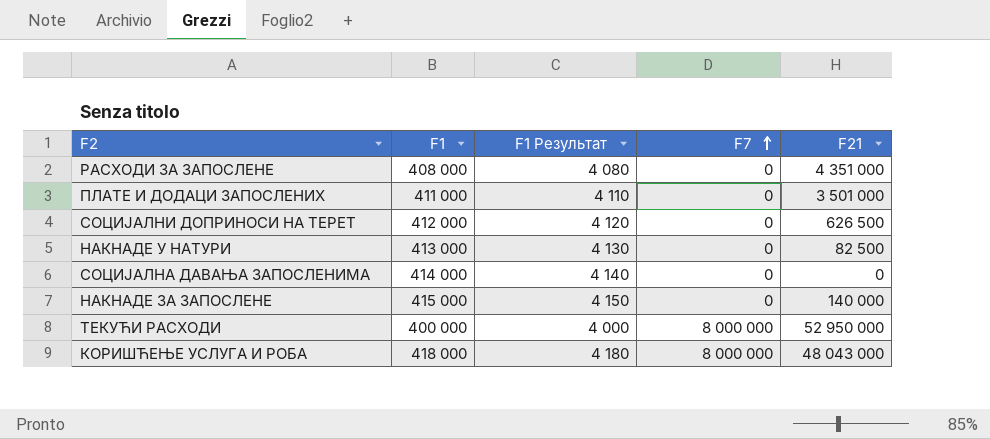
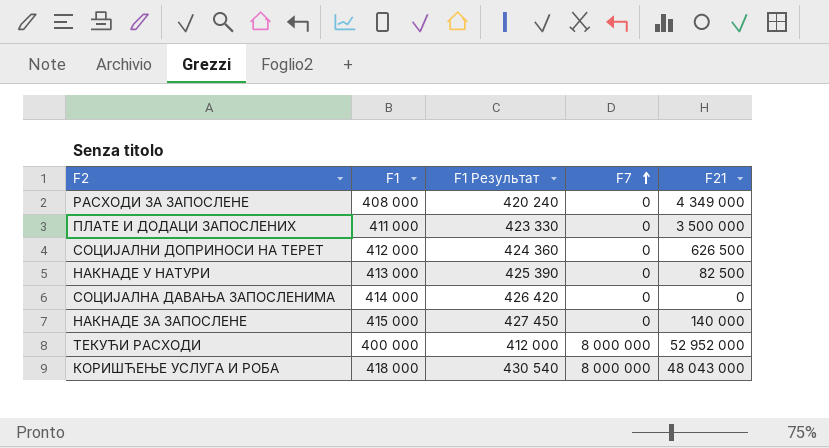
column F1 Результат | formula: [F1] * 0,01 -> [F1] * 1,03
РАСХОДИ ЗА ЗАПОСЛЕНЕ | F21: 4 351 000 -> 4 349 000
ПЛАТЕ И ДОДАЦИ ЗАПОСЛЕНИХ | F21: 3 501 000 -> 3 500 000
ТЕКУЋИ РАСХОДИ | F21: 52 950 000 -> 52 952 000

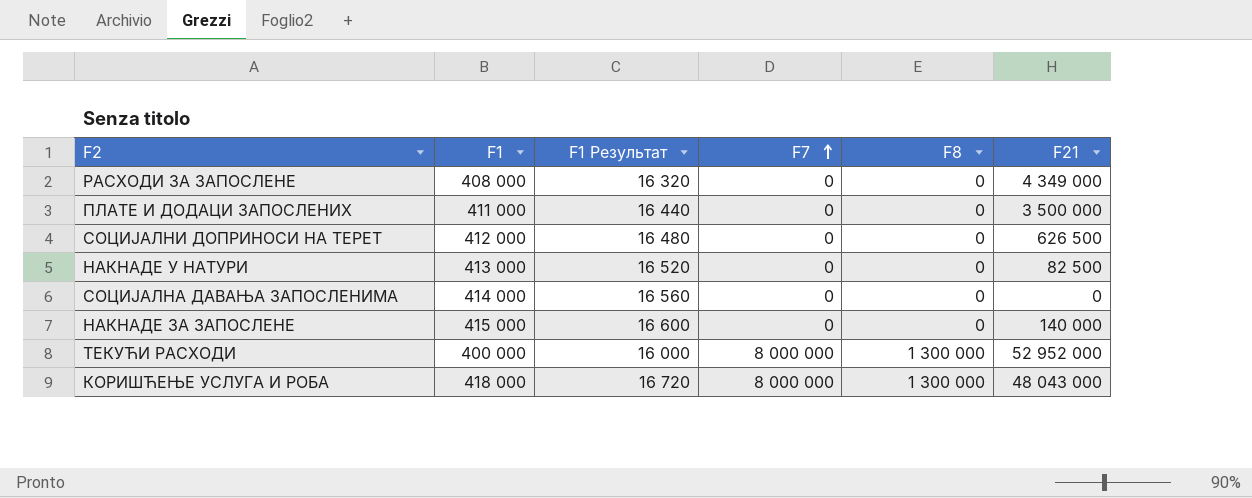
column F1 Результат | formula: [F1] * 1,03 -> [F1] * 0,04
column F8 | position: none -> 5

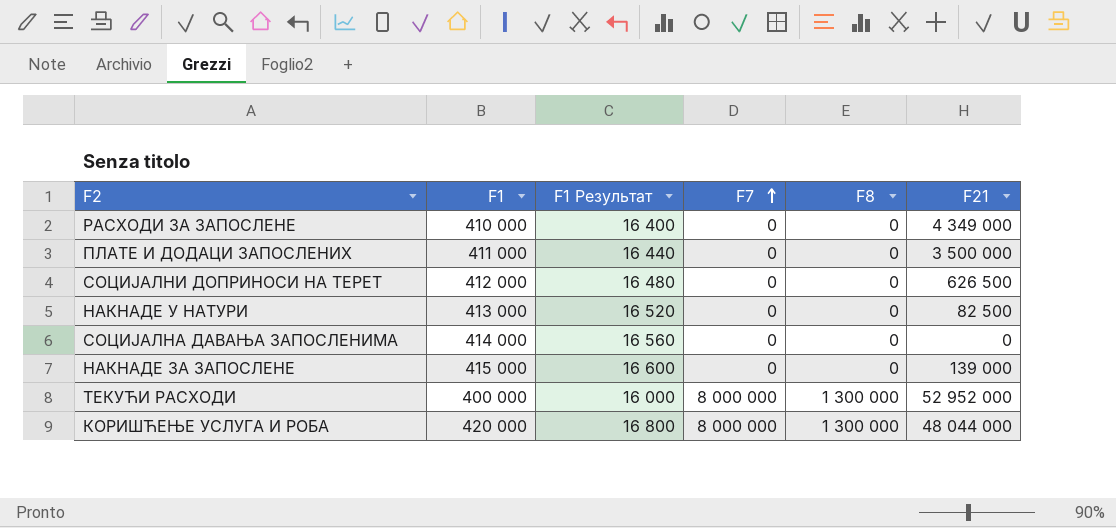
РАСХОДИ ЗА ЗАПОСЛЕНЕ | F1: 408 000 -> 410 000
РАСХОДИ ЗА ЗАПОСЛЕНЕ | F1 Результат: 16 320 -> 16 400
НАКНАДЕ ЗА ЗАПОСЛЕНЕ | F21: 140 000 -> 139 000
КОРИШЋЕЊЕ УСЛУГА И РОБА | F1: 418 000 -> 420 000
КОРИШЋЕЊЕ УСЛУГА И РОБА | F1 Результат: 16 720 -> 16 800
КОРИШЋЕЊЕ УСЛУГА И РОБА | F21: 48 043 000 -> 48 044 000

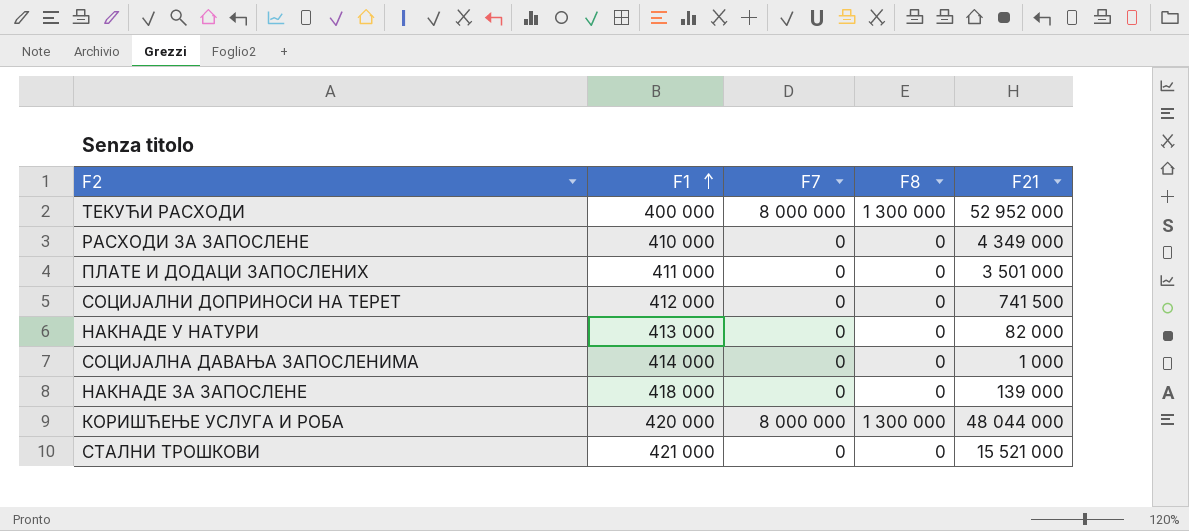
row order: F7 ascending -> F1 ascending
column F1 Результат | formula: [F1] * 0,04 -> none
ПЛАТЕ И ДОДАЦИ ЗАПОСЛЕНИХ | F21: 3 500 000 -> 3 501 000
СОЦИЈАЛНИ ДОПРИНОСИ НА ТЕРЕТ | F21: 626 500 -> 741 500
НАКНАДЕ У НАТУРИ | F21: 82 500 -> 82 000
СОЦИЈАЛНА ДАВАЊА ЗАПОСЛЕНИМА | F21: 0 -> 1 000
НАКНАДЕ ЗА ЗАПОСЛЕНЕ | F1: 415 000 -> 418 000
row СТАЛНИ ТРОШКОВИ: none -> 421 000 | 0 | 0 | 15 521 000

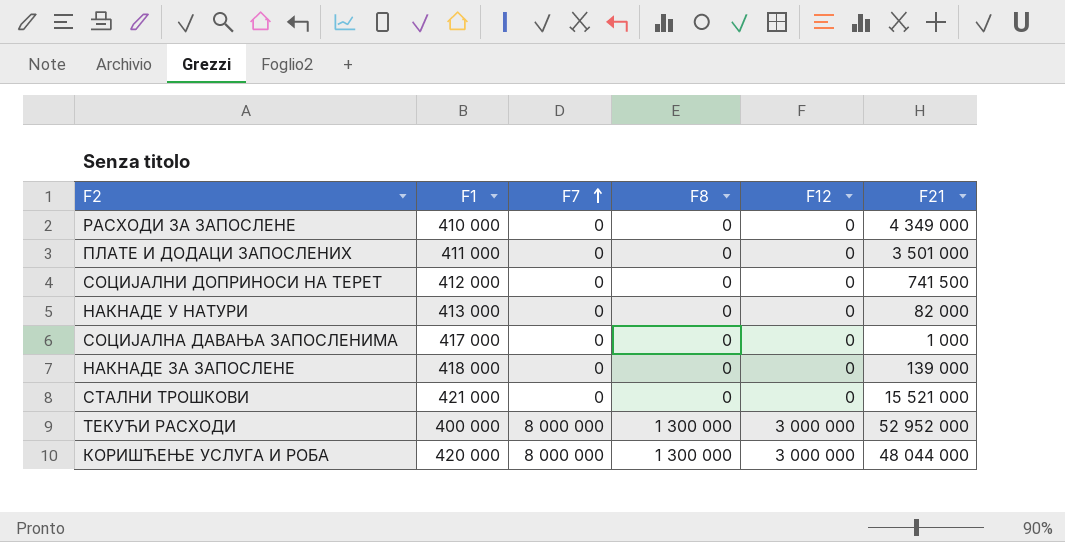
row order: F1 ascending -> F7 ascending
column F12 | position: none -> 5
СОЦИЈАЛНА ДАВАЊА ЗАПОСЛЕНИМА | F1: 414 000 -> 417 000

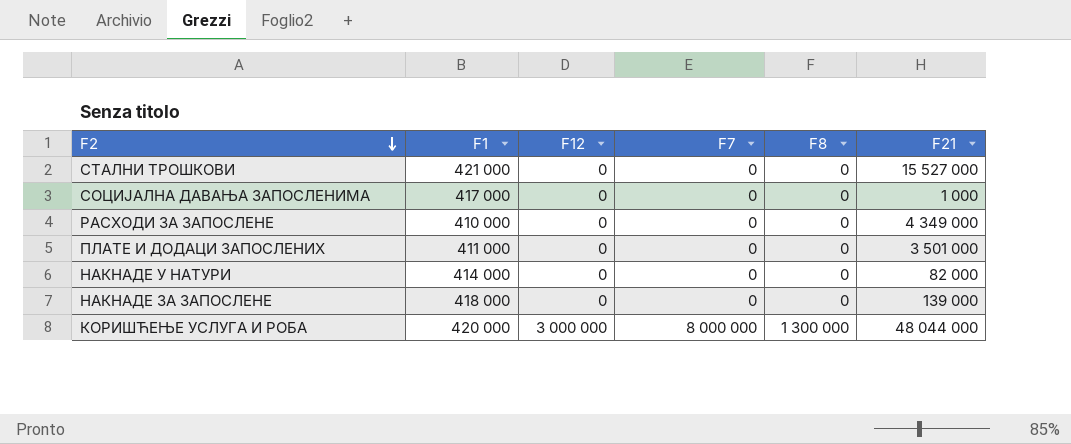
row order: F7 ascending -> F2 descending
column F12 | position: 5 -> 3
row СОЦИЈАЛНИ ДОПРИНОСИ НА ТЕРЕТ: 412 000 | 0 | 0 | 0 | 741 500 -> none
row ТЕКУЋИ РАСХОДИ: 400 000 | 8 000 000 | 1 300 000 | 3 000 000 | 52 952 000 -> none
СТАЛНИ ТРОШКОВИ | F21: 15 521 000 -> 15 527 000
НАКНАДЕ У НАТУРИ | F1: 413 000 -> 414 000

